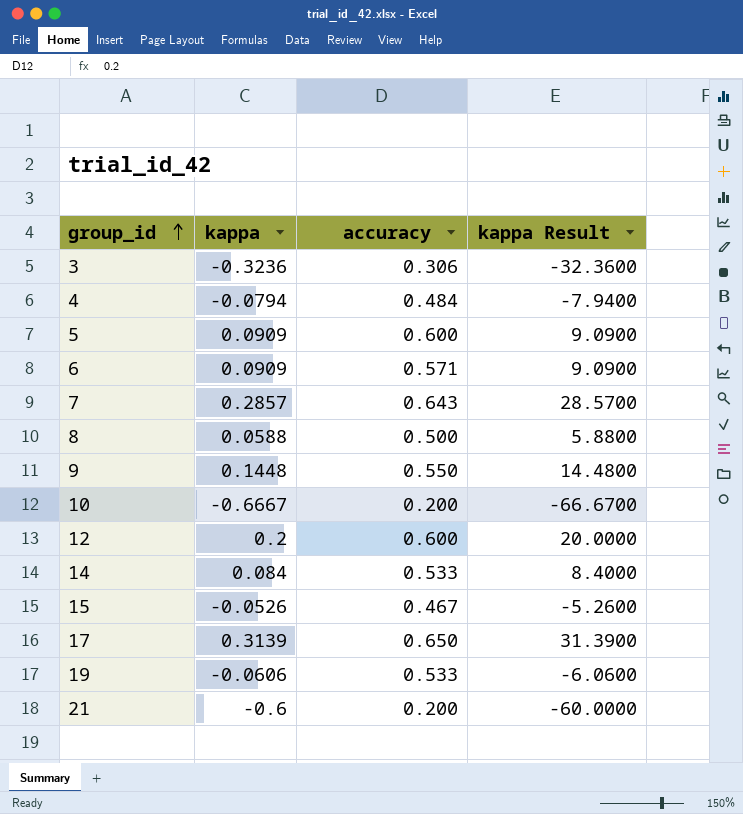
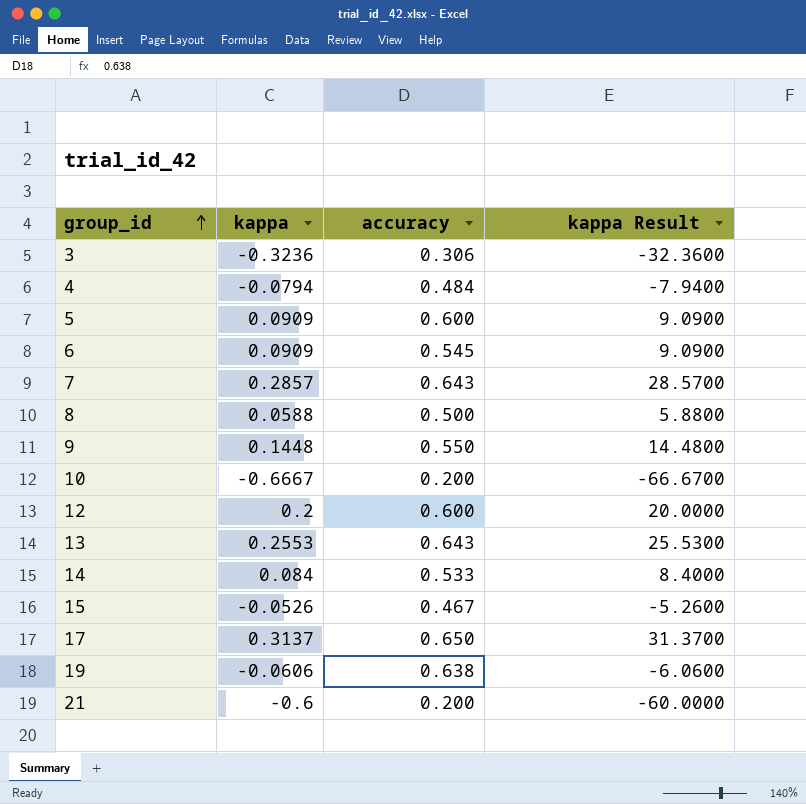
6 | accuracy: 0.571 -> 0.545
row 13: none -> 0.2553 | 0.643 | 25.5300
17 | kappa: 0.3139 -> 0.3137
17 | kappa Result: 31.3900 -> 31.3700
19 | accuracy: 0.533 -> 0.638

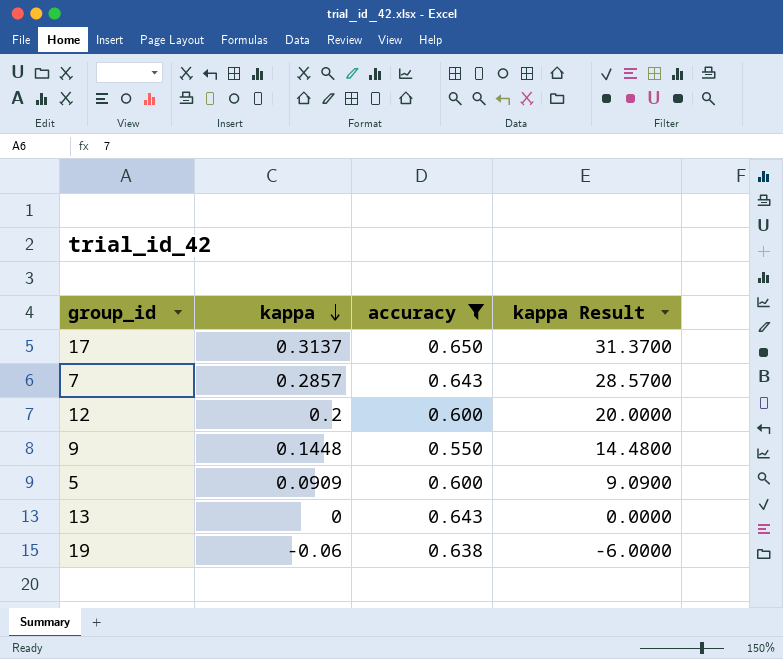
filter: none -> accuracy >= 0.550
row order: group_id ascending -> kappa descending
13 | kappa: 0.2553 -> 0
13 | kappa Result: 25.5300 -> 0.0000
19 | kappa: -0.0606 -> -0.06
19 | kappa Result: -6.0600 -> -6.0000

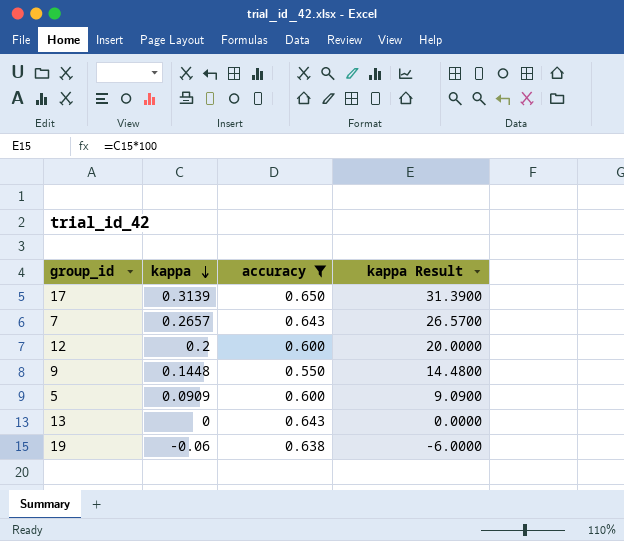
17 | kappa: 0.3137 -> 0.3139
17 | kappa Result: 31.3700 -> 31.3900
7 | kappa: 0.2857 -> 0.2657
7 | kappa Result: 28.5700 -> 26.5700

